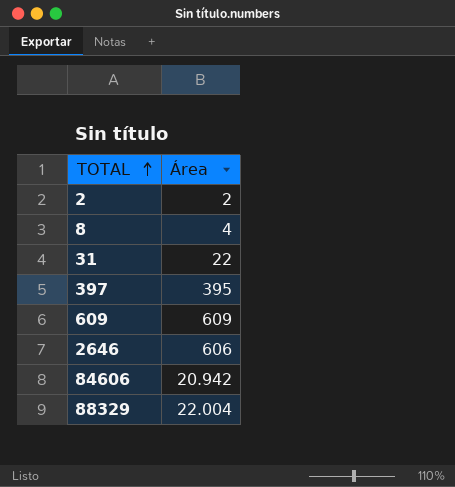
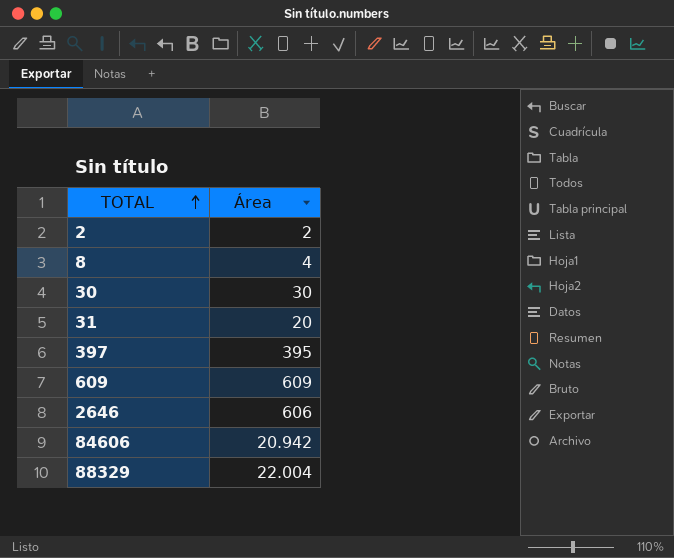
row 30: none -> 30
31 | Área: 22 -> 20

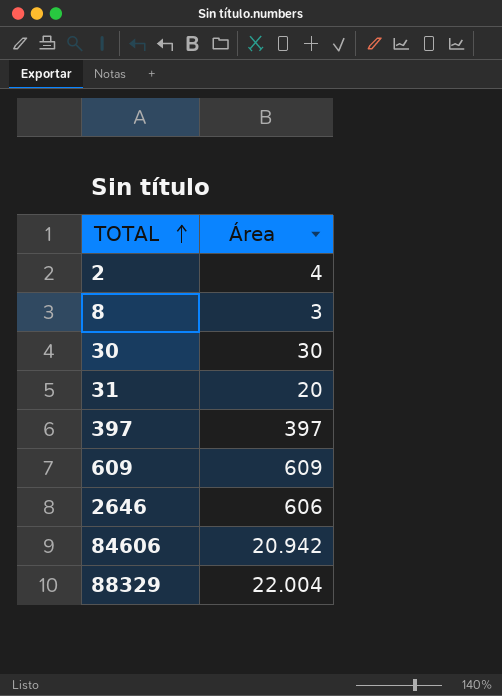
2 | Área: 2 -> 4
8 | Área: 4 -> 3
397 | Área: 395 -> 397

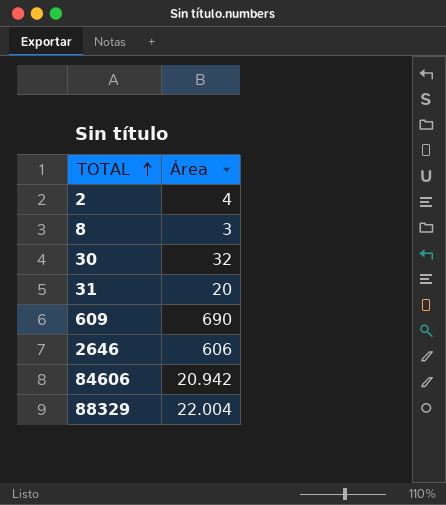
row 397: 397 -> none
30 | Área: 30 -> 32
609 | Área: 609 -> 690

